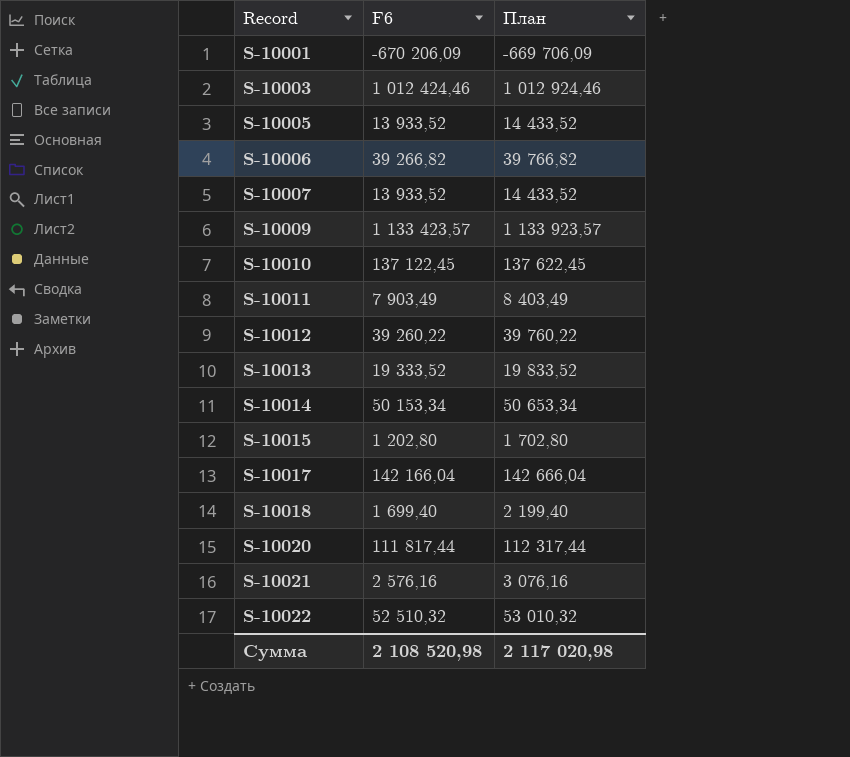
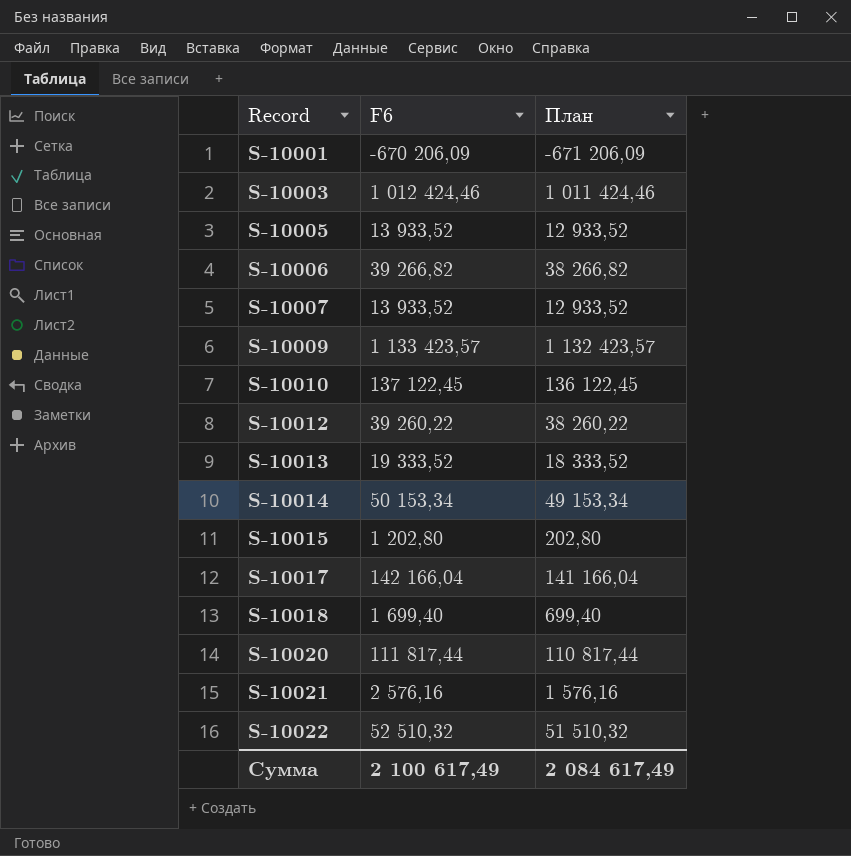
column План | formula: [F6] + 500 -> [F6] - 1000
row S-10011: 7 903,49 | 8 403,49 -> none
Сумма | F6: 2 108 520,98 -> 2 100 617,49
Сумма | План: 2 117 020,98 -> 2 084 617,49

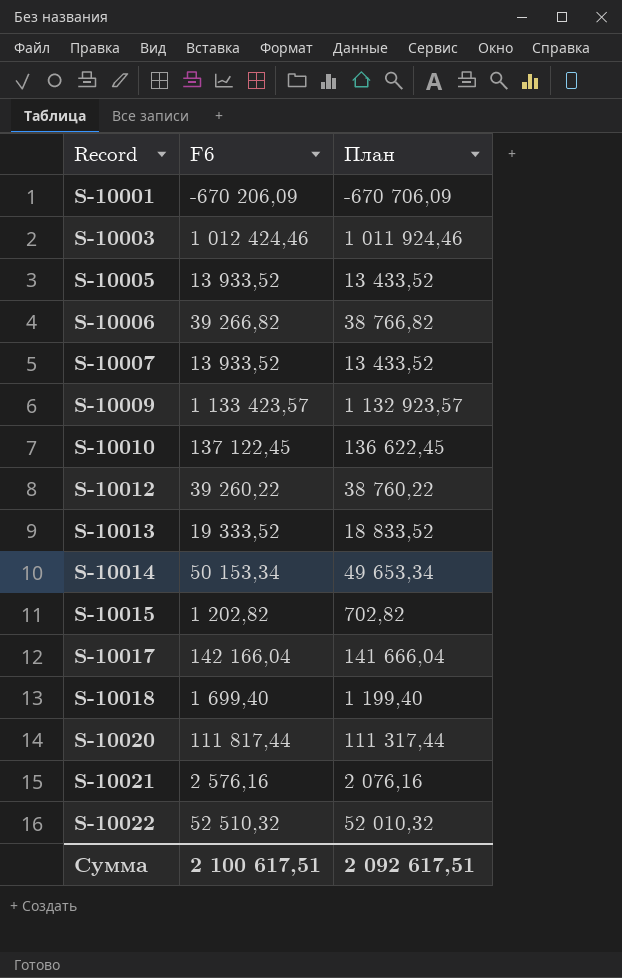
column План | formula: [F6] - 1000 -> [F6] - 500
S-10015 | F6: 1 202,80 -> 1 202,82
Сумма | F6: 2 100 617,49 -> 2 100 617,51
Сумма | План: 2 084 617,49 -> 2 092 617,51

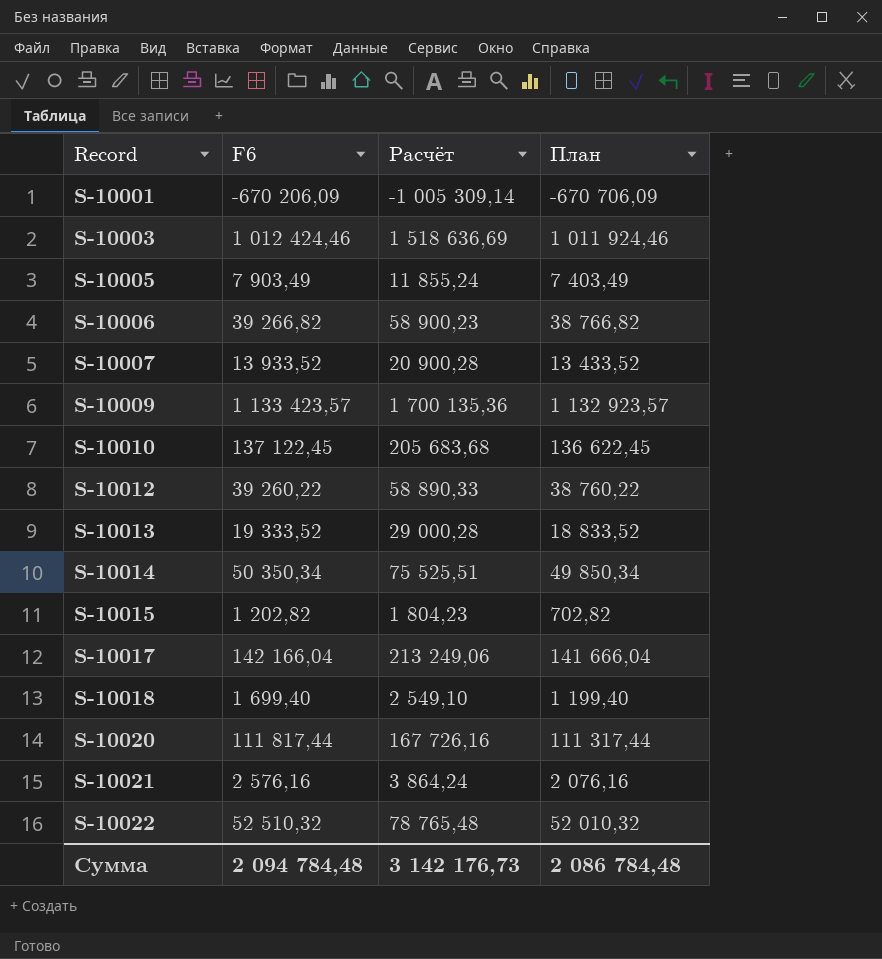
column Расчёт | formula: none -> [F6] * 1,5
S-10005 | F6: 13 933,52 -> 7 903,49
S-10005 | План: 13 433,52 -> 7 403,49
S-10014 | F6: 50 153,34 -> 50 350,34
S-10014 | План: 49 653,34 -> 49 850,34
Сумма | F6: 2 100 617,51 -> 2 094 784,48
Сумма | План: 2 092 617,51 -> 2 086 784,48

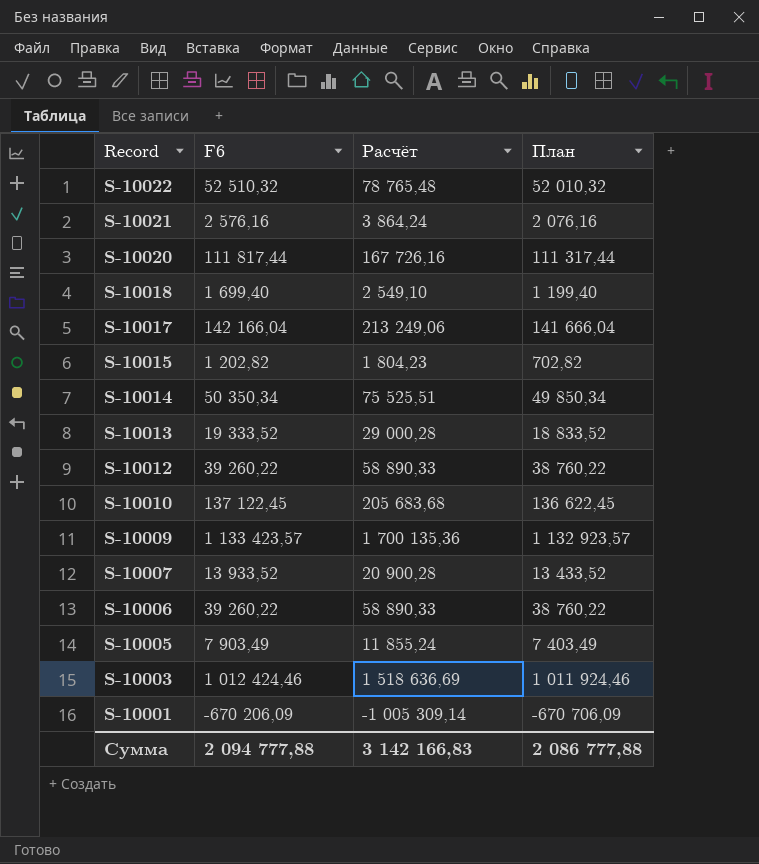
row order: Record ascending -> Record descending
S-10006 | F6: 39 266,82 -> 39 260,22
S-10006 | Расчёт: 58 900,23 -> 58 890,33
S-10006 | План: 38 766,82 -> 38 760,22
Сумма | F6: 2 094 784,48 -> 2 094 777,88
Сумма | Расчёт: 3 142 176,73 -> 3 142 166,83
Сумма | План: 2 086 784,48 -> 2 086 777,88

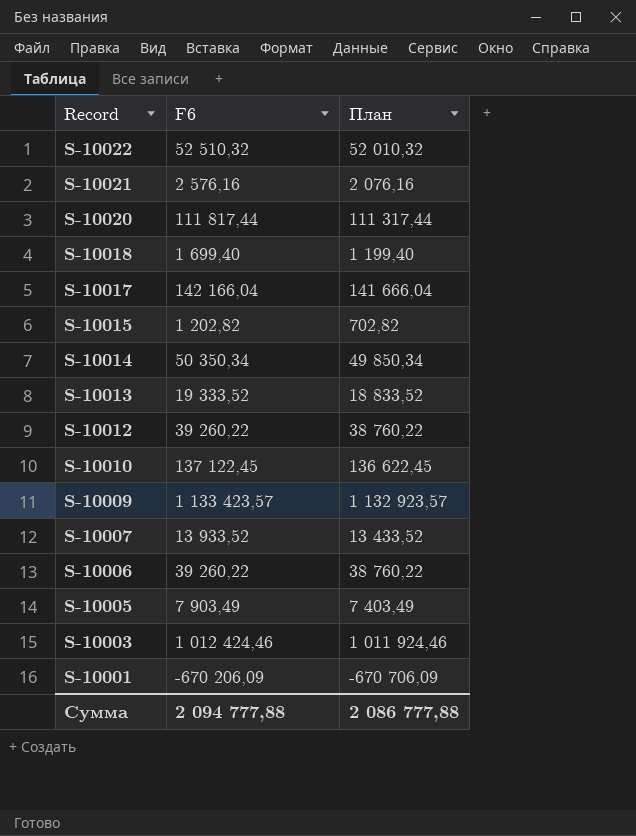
column Расчёт | formula: [F6] * 1,5 -> none

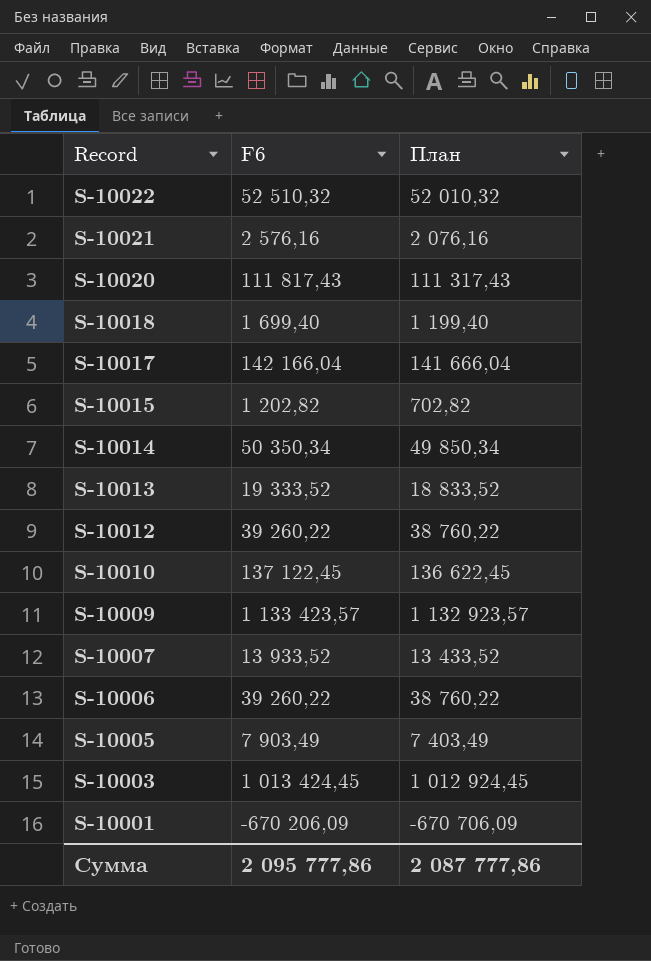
S-10020 | F6: 111 817,44 -> 111 817,43
S-10020 | План: 111 317,44 -> 111 317,43
S-10003 | F6: 1 012 424,46 -> 1 013 424,45
S-10003 | План: 1 011 924,46 -> 1 012 924,45
Сумма | F6: 2 094 777,88 -> 2 095 777,86
Сумма | План: 2 086 777,88 -> 2 087 777,86

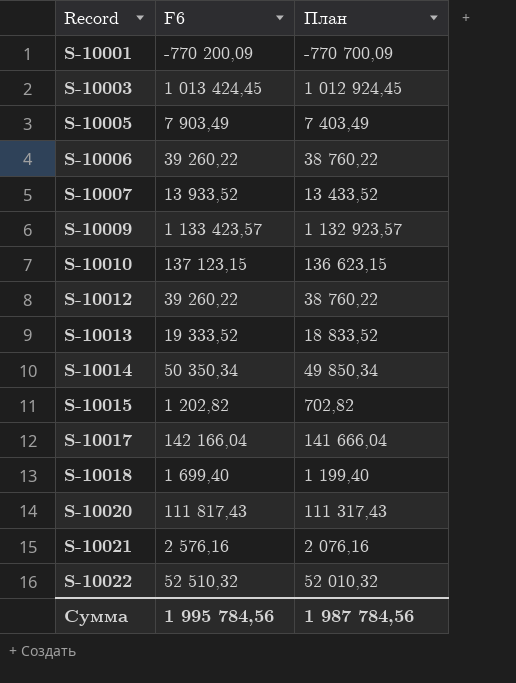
row order: Record descending -> Record ascending
S-10001 | F6: -670 206,09 -> -770 200,09
S-10001 | План: -670 706,09 -> -770 700,09
S-10010 | F6: 137 122,45 -> 137 123,15
S-10010 | План: 136 622,45 -> 136 623,15
Сумма | F6: 2 095 777,86 -> 1 995 784,56
Сумма | План: 2 087 777,86 -> 1 987 784,56

